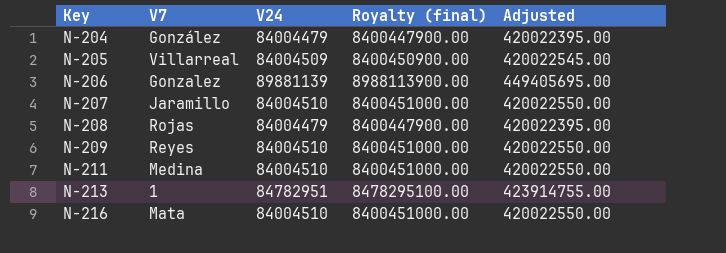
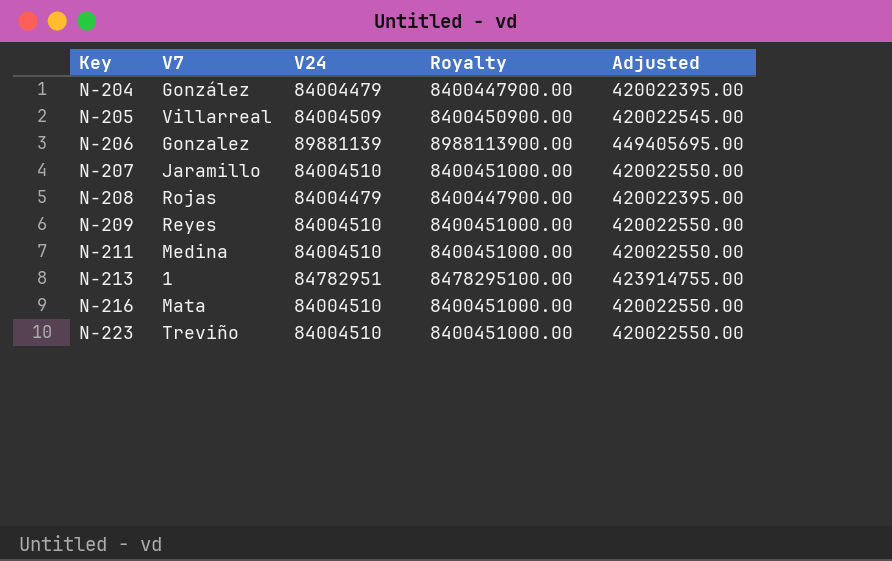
column name: Royalty (final) -> Royalty
row N-223: none -> Treviño | 84004510 | 8400451000.00 | 420022550.00

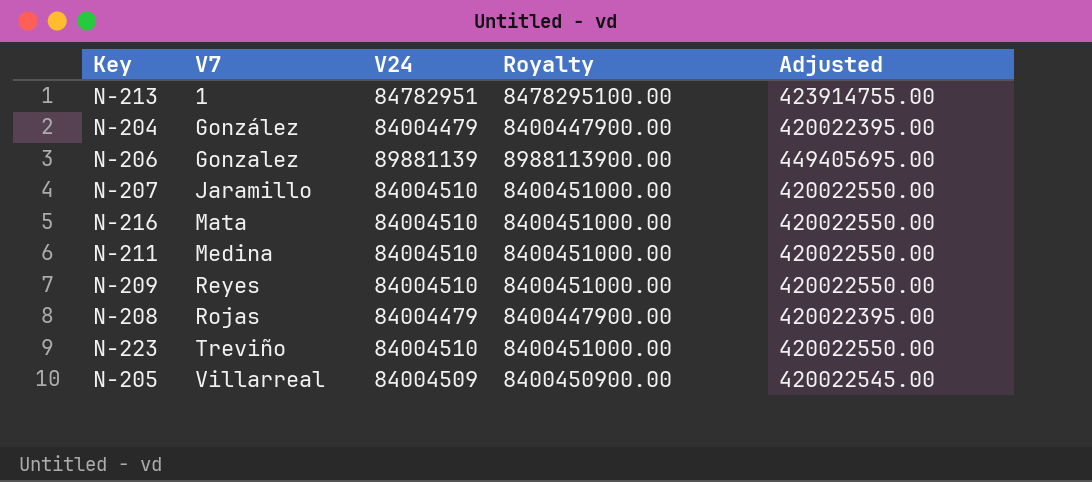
row order: Key ascending -> V7 ascending

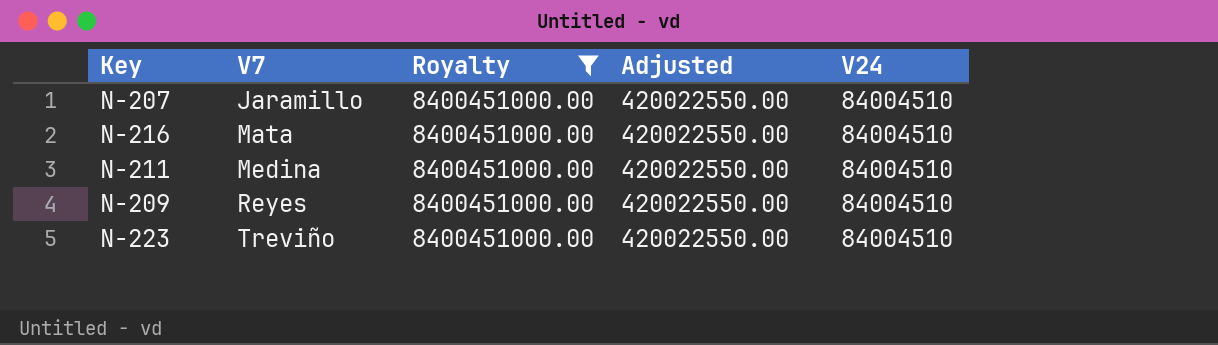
filter: none -> Royalty = 8400451000.00
column V24 | position: 3 -> 5

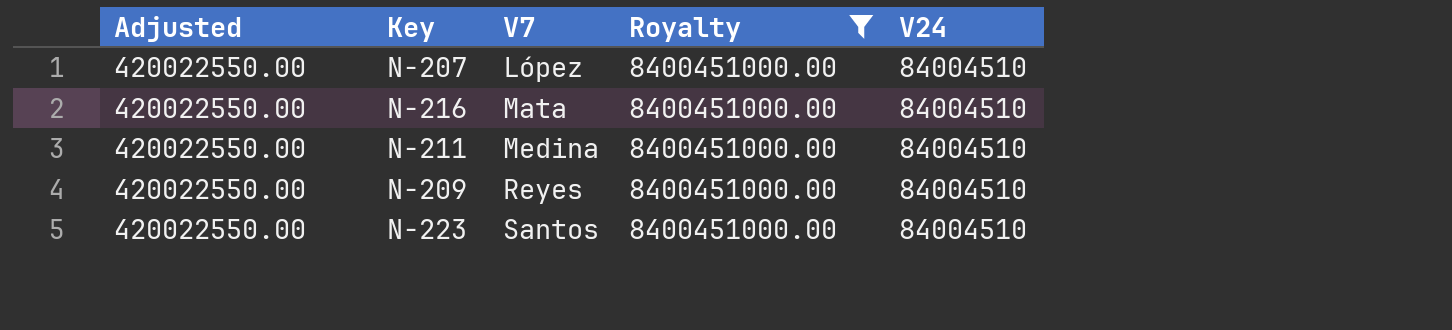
column Adjusted | position: 4 -> 1
N-207 | V7: Jaramillo -> López
N-223 | V7: Treviño -> Santos

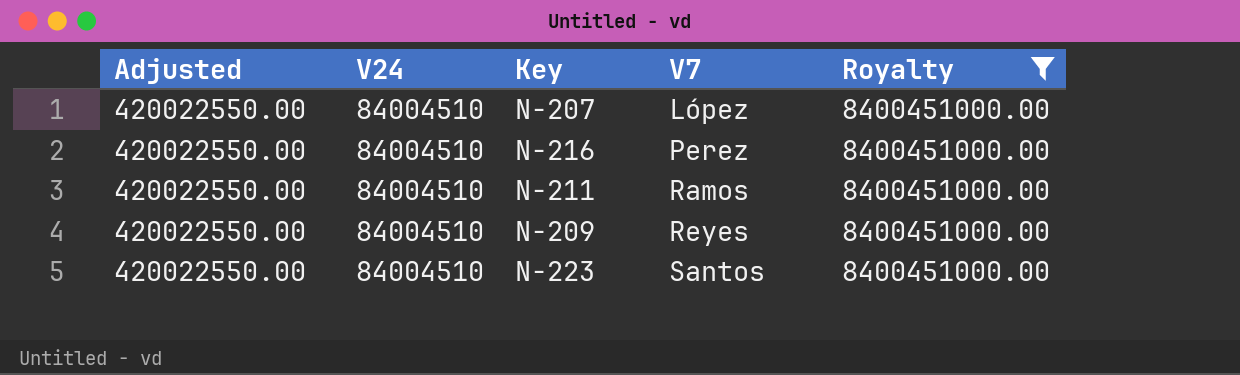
column V24 | position: 5 -> 2
N-216 | V7: Mata -> Perez
N-211 | V7: Medina -> Ramos

